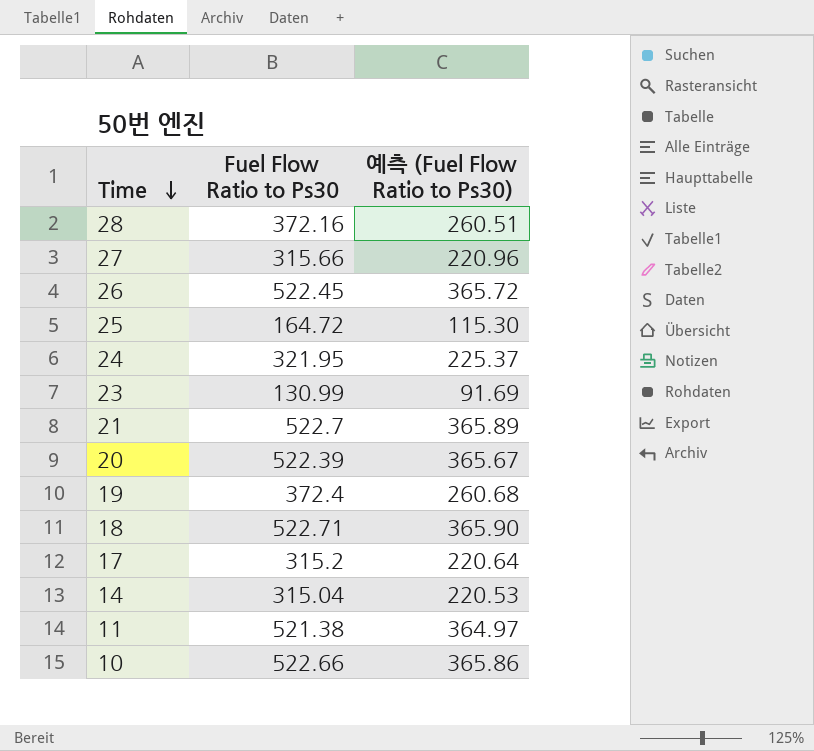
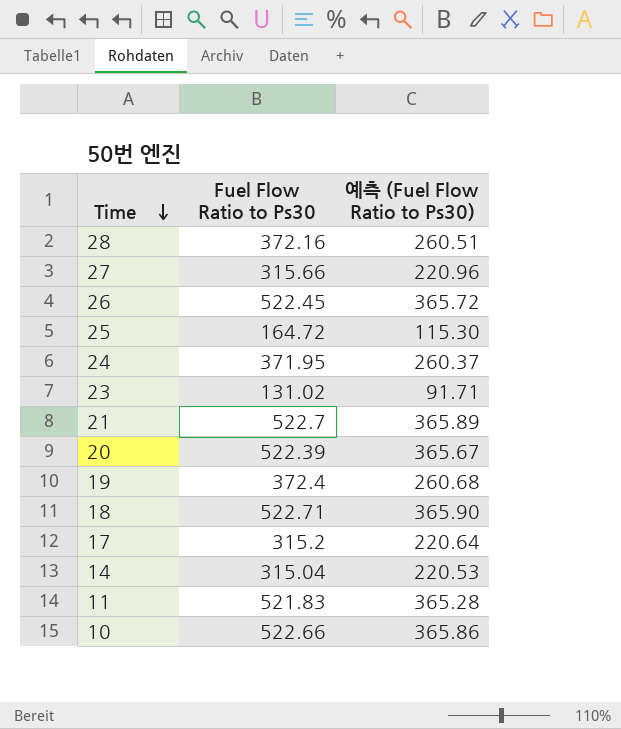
24 | Fuel Flow Ratio to Ps30: 321.95 -> 371.95
24 | 예측 (Fuel Flow Ratio to Ps30): 225.37 -> 260.37
23 | Fuel Flow Ratio to Ps30: 130.99 -> 131.02
23 | 예측 (Fuel Flow Ratio to Ps30): 91.69 -> 91.71
11 | Fuel Flow Ratio to Ps30: 521.38 -> 521.83
11 | 예측 (Fuel Flow Ratio to Ps30): 364.97 -> 365.28

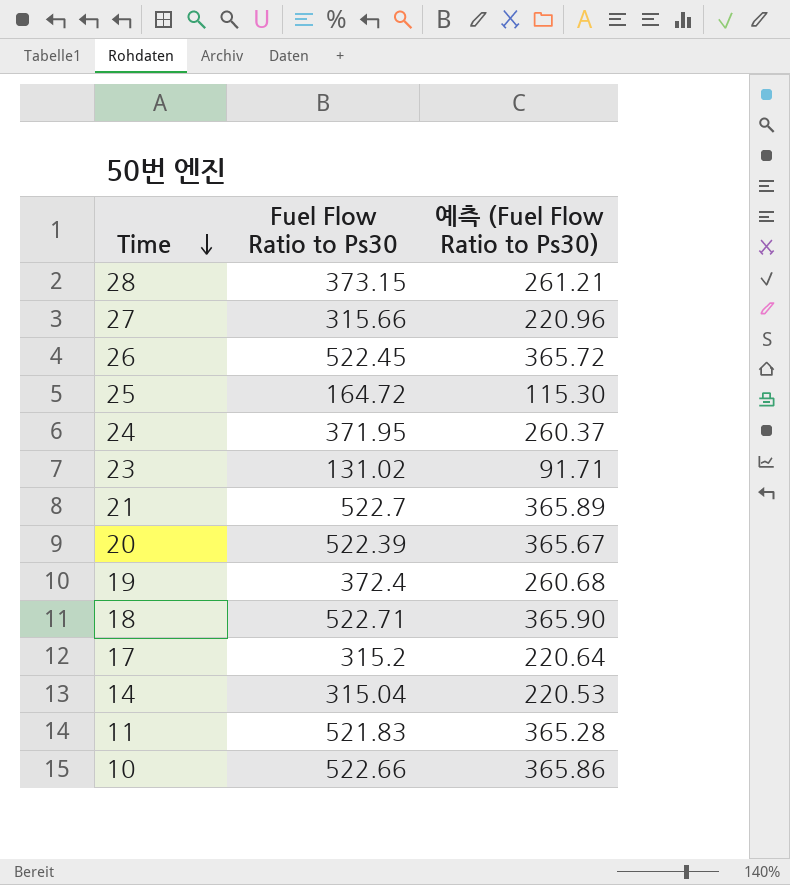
28 | Fuel Flow Ratio to Ps30: 372.16 -> 373.15
28 | 예측 (Fuel Flow Ratio to Ps30): 260.51 -> 261.21

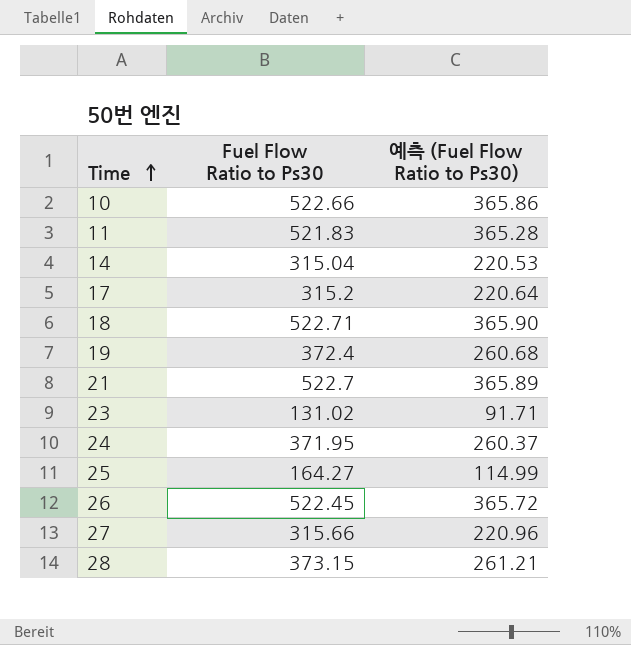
row order: Time descending -> Time ascending
row 20: 522.39 | 365.67 -> none
25 | Fuel Flow Ratio to Ps30: 164.72 -> 164.27
25 | 예측 (Fuel Flow Ratio to Ps30): 115.30 -> 114.99

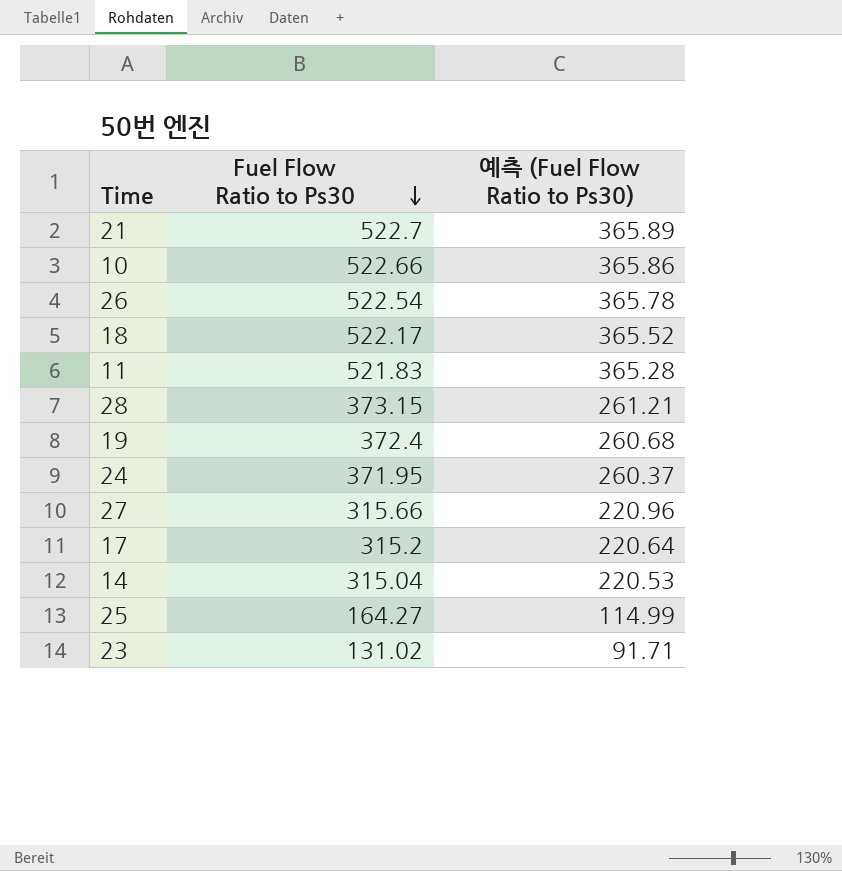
row order: Time ascending -> Fuel Flow Ratio to Ps30 descending
26 | Fuel Flow Ratio to Ps30: 522.45 -> 522.54
26 | 예측 (Fuel Flow Ratio to Ps30): 365.72 -> 365.78
18 | Fuel Flow Ratio to Ps30: 522.71 -> 522.17
18 | 예측 (Fuel Flow Ratio to Ps30): 365.90 -> 365.52

